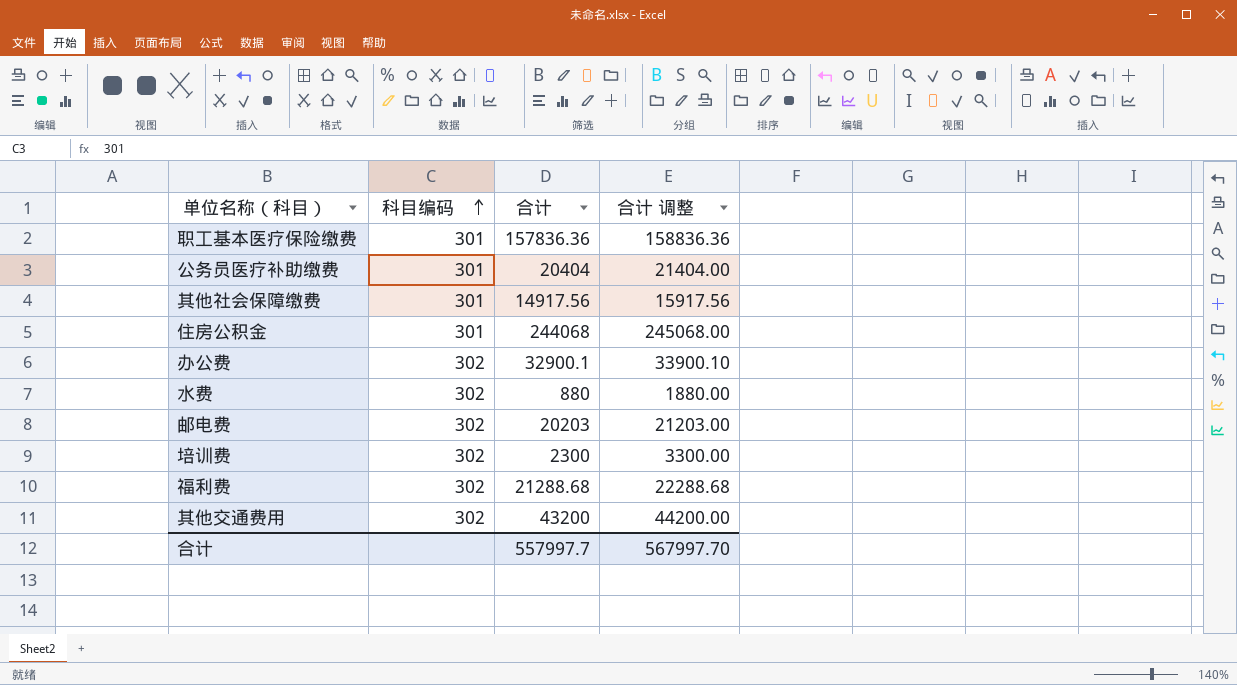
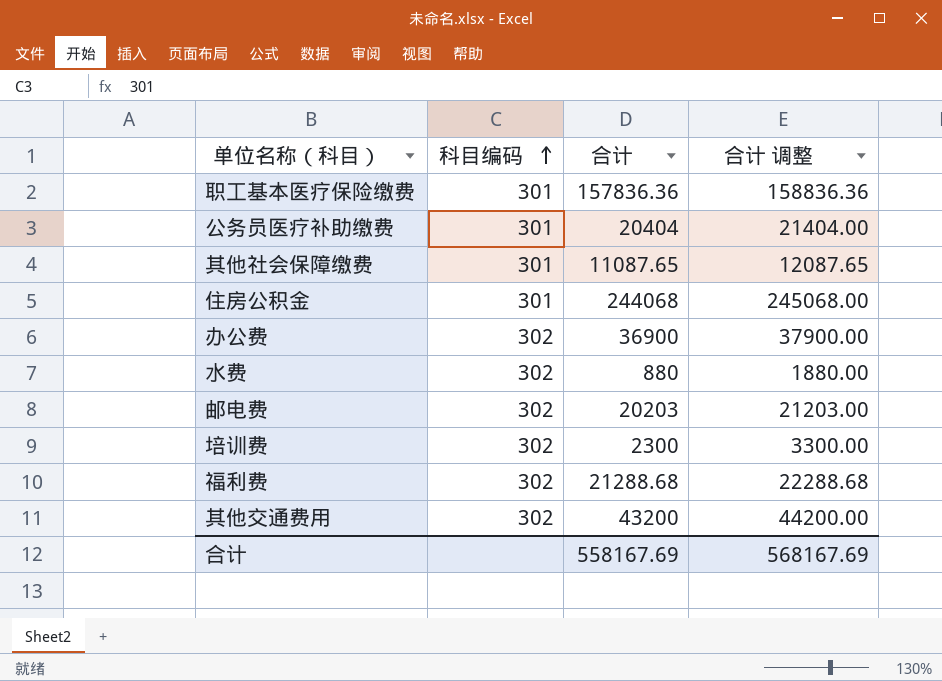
其他社会保障缴费 | 合计: 14917.56 -> 11087.65
其他社会保障缴费 | 合计 调整: 15917.56 -> 12087.65
办公费 | 合计: 32900.1 -> 36900
办公费 | 合计 调整: 33900.10 -> 37900.00
合计 | 合计: 557997.7 -> 558167.69
合计 | 合计 调整: 567997.70 -> 568167.69

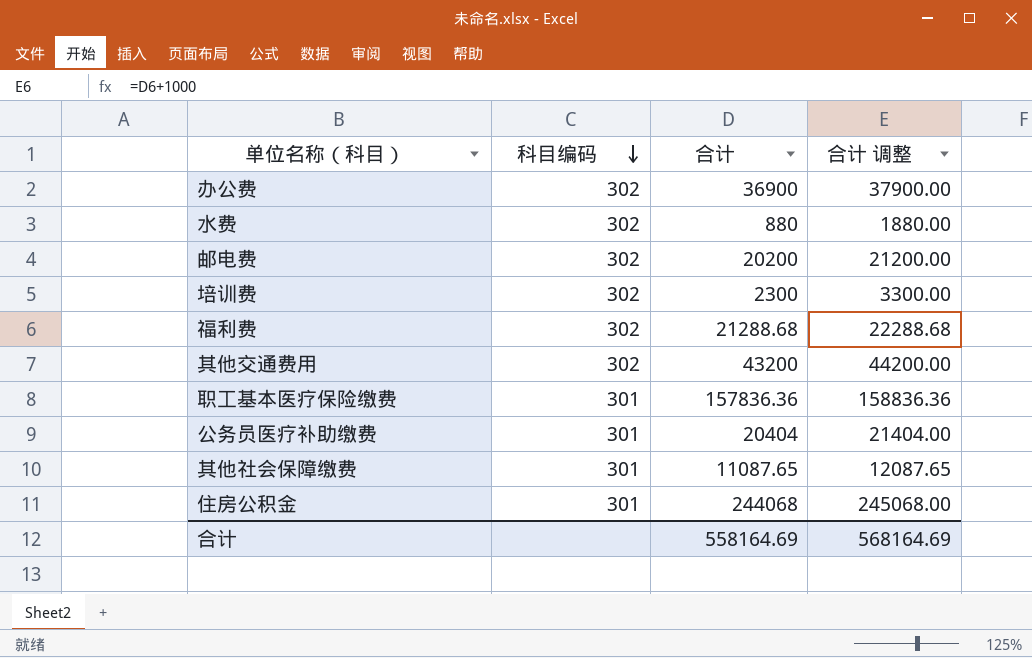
row order: 科目编码 ascending -> 科目编码 descending
邮电费 | 合计: 20203 -> 20200
邮电费 | 合计 调整: 21203.00 -> 21200.00
合计 | 合计: 558167.69 -> 558164.69
合计 | 合计 调整: 568167.69 -> 568164.69

